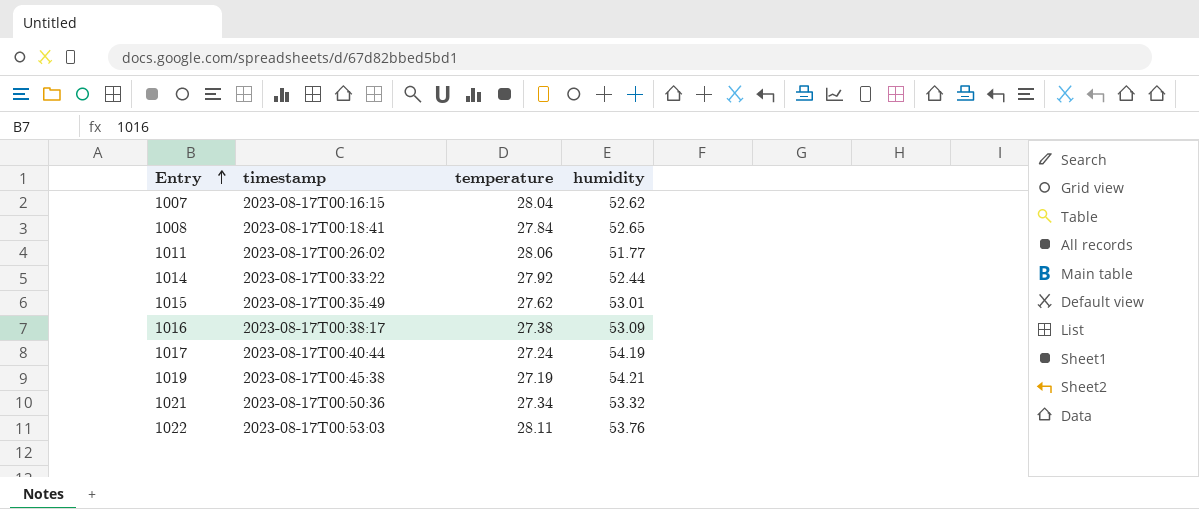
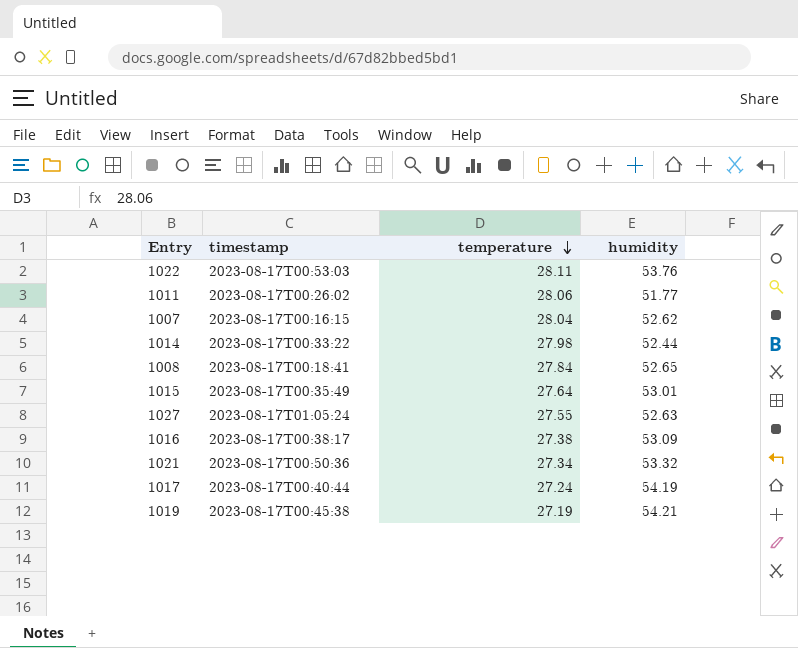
row order: Entry ascending -> temperature descending
1014 | temperature: 27.92 -> 27.98
1015 | temperature: 27.62 -> 27.64
row 1027: none -> 2023-08-17T01:05:24 | 27.55 | 52.63

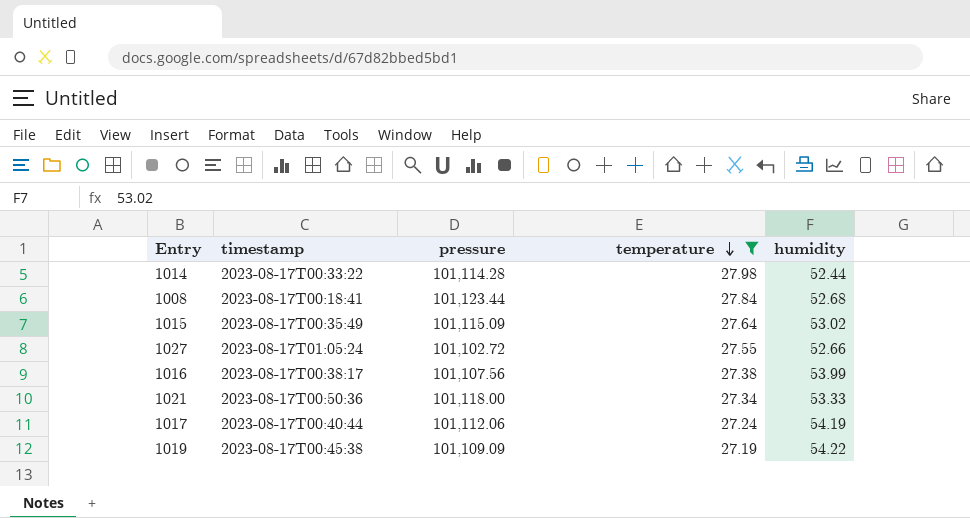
filter: none -> temperature <= 27.98
column pressure | position: none -> 3
1008 | humidity: 52.65 -> 52.68
1015 | humidity: 53.01 -> 53.02
1027 | humidity: 52.63 -> 52.66
1016 | humidity: 53.09 -> 53.99
1021 | humidity: 53.32 -> 53.33
1019 | humidity: 54.21 -> 54.22

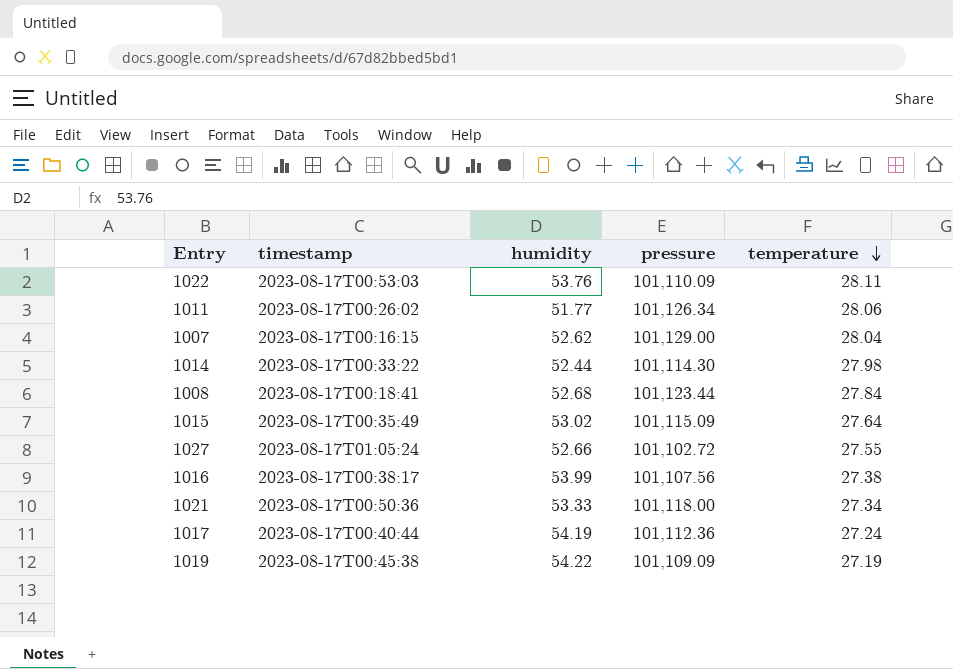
filter: temperature <= 27.98 -> none
column humidity | position: 5 -> 3
1014 | pressure: 101,114.28 -> 101,114.30
1017 | pressure: 101,112.06 -> 101,112.36

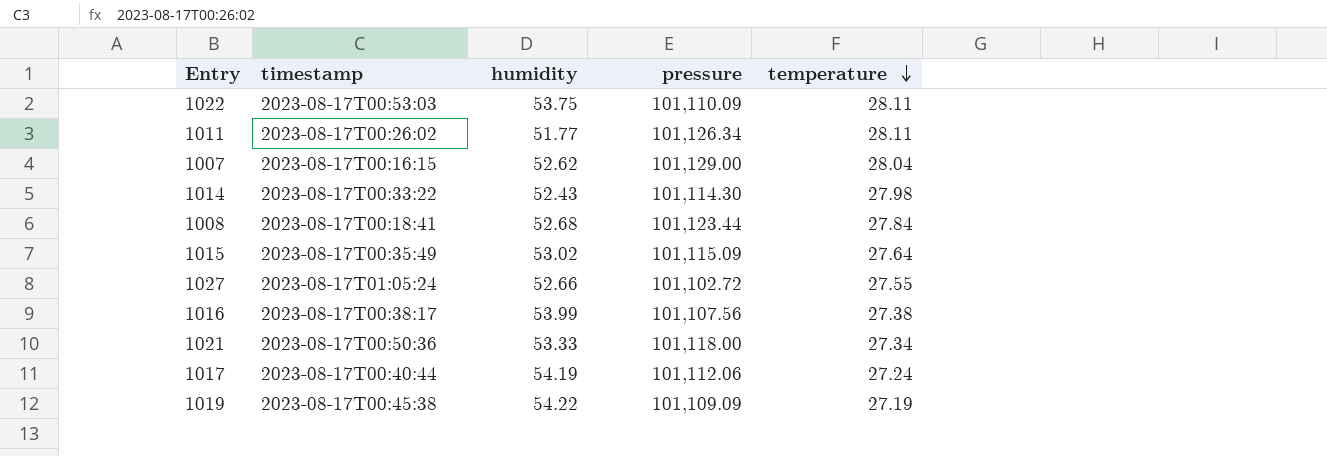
1022 | humidity: 53.76 -> 53.75
1011 | temperature: 28.06 -> 28.11
1014 | humidity: 52.44 -> 52.43
1017 | pressure: 101,112.36 -> 101,112.06

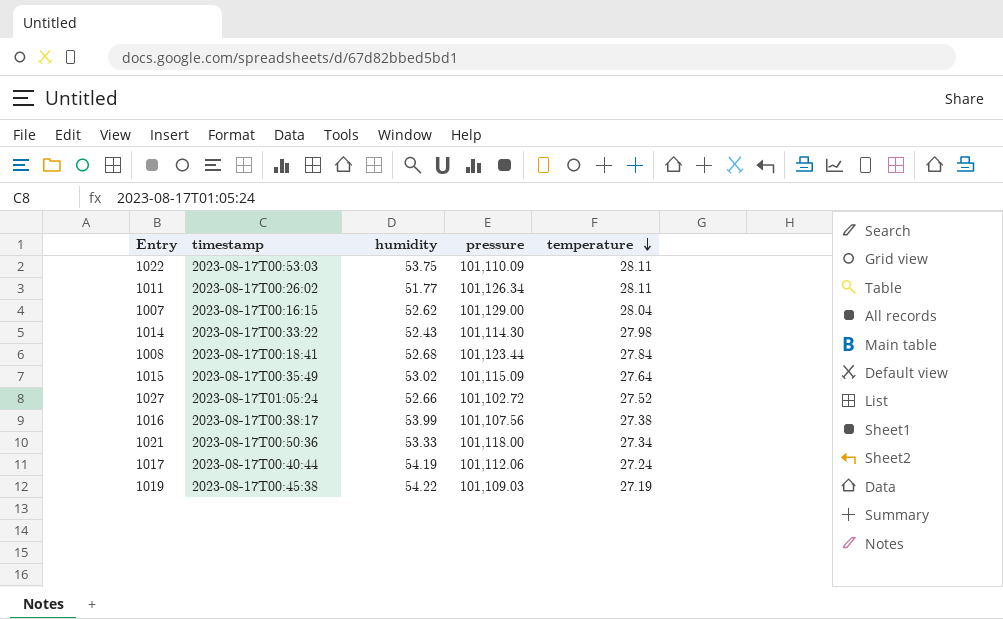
1027 | temperature: 27.55 -> 27.52
1019 | pressure: 101,109.09 -> 101,109.03

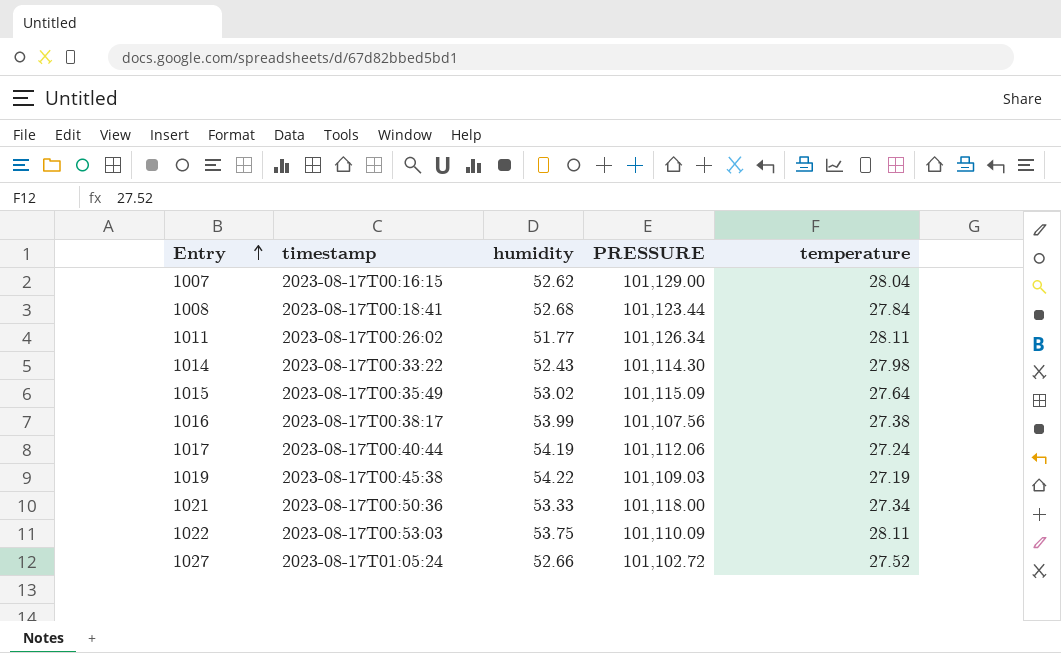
row order: temperature descending -> Entry ascending
column name: pressure -> PRESSURE

